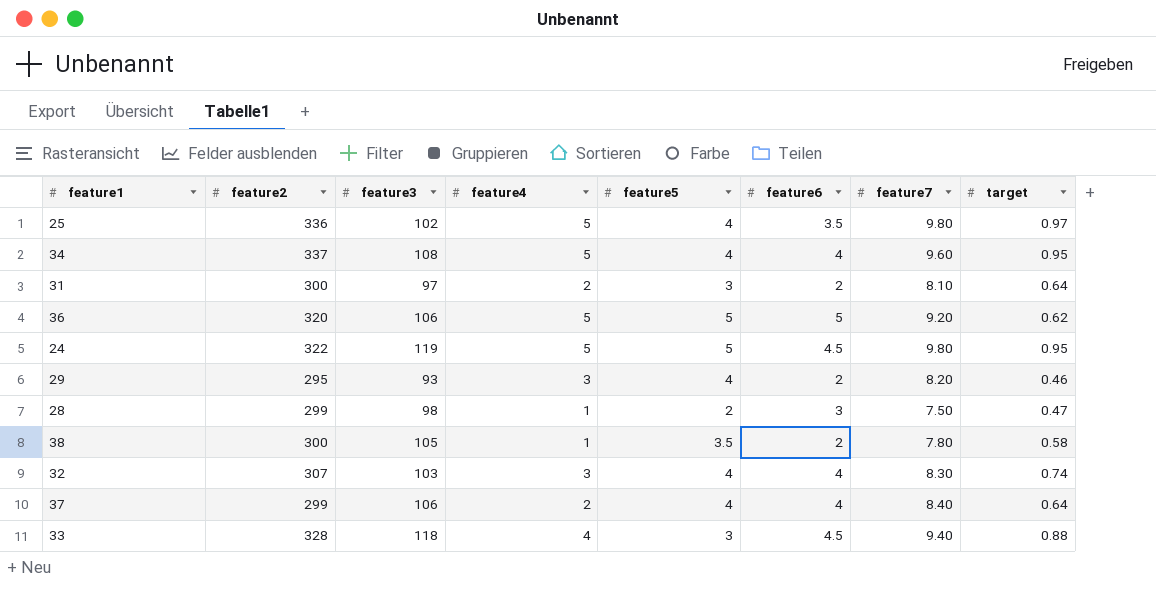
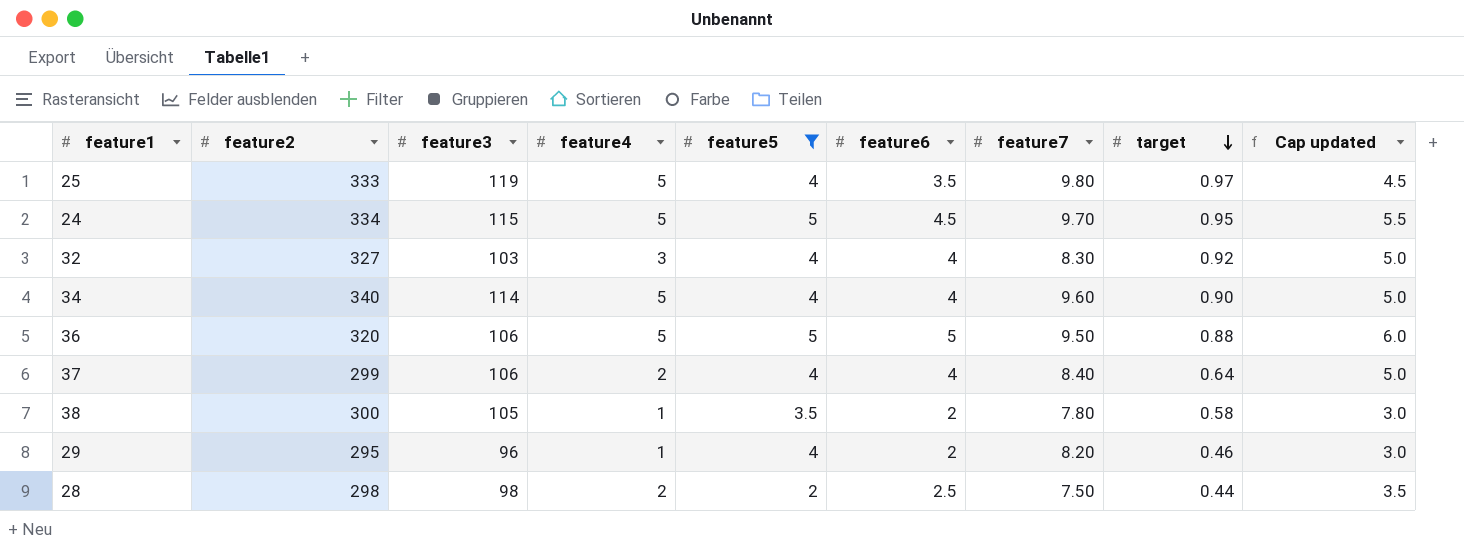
filter: none -> feature5 != 3
row order: none -> target descending
column Cap updated | formula: none -> [feature6] + 1
25 | feature2: 336 -> 333
25 | feature3: 102 -> 119
24 | feature2: 322 -> 334
24 | feature3: 119 -> 115
24 | feature7: 9.80 -> 9.70
32 | feature2: 307 -> 327
32 | target: 0.74 -> 0.92
34 | feature2: 337 -> 340
34 | feature3: 108 -> 114
34 | target: 0.95 -> 0.90
36 | feature7: 9.20 -> 9.50
36 | target: 0.62 -> 0.88
29 | feature3: 93 -> 96
29 | feature4: 3 -> 1
28 | feature2: 299 -> 298
28 | feature4: 1 -> 2
28 | feature6: 3 -> 2.5
28 | target: 0.47 -> 0.44

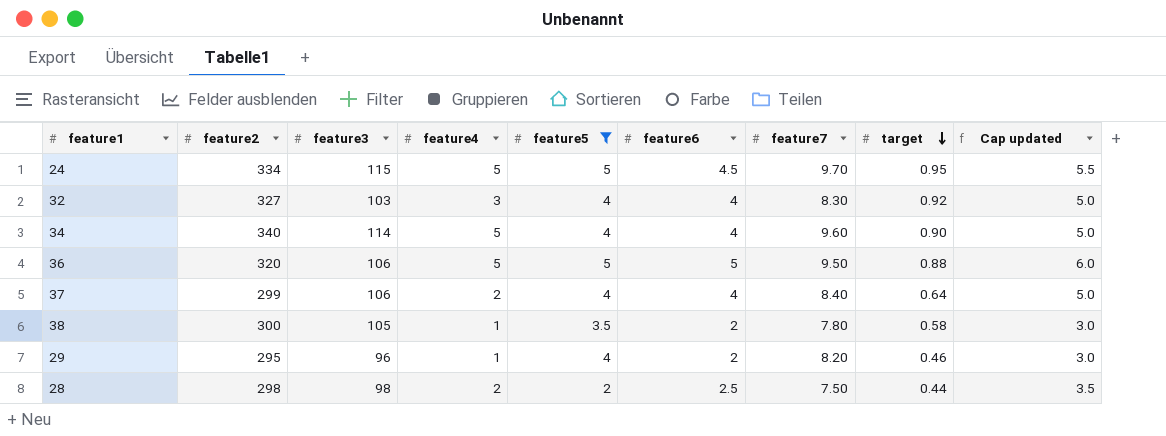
row 25: 333 | 119 | 5 | 4 | 3.5 | 9.80 | 0.97 | 4.5 -> none

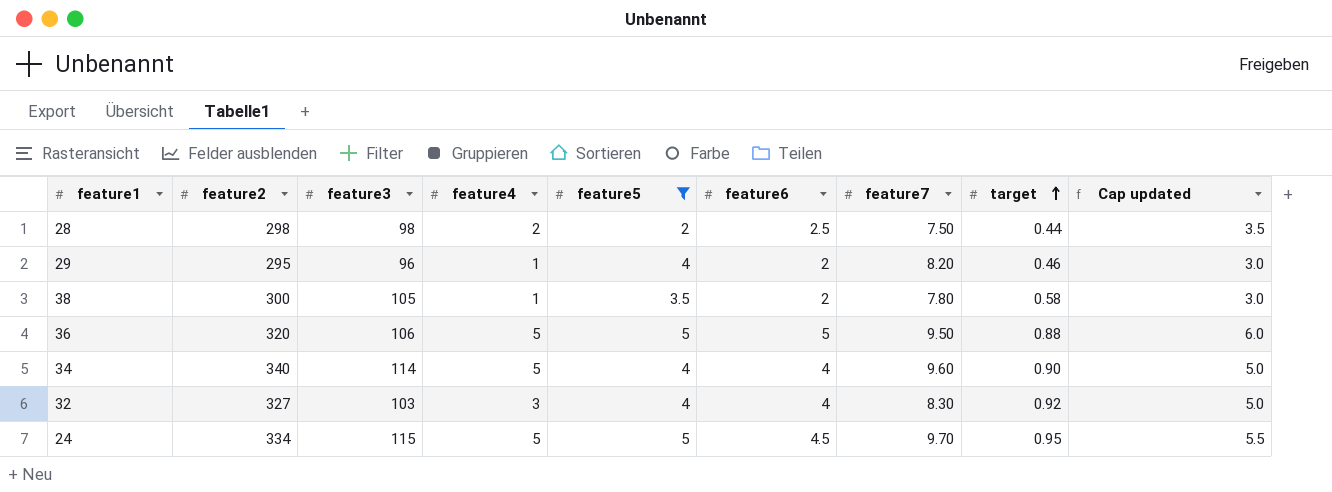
row order: target descending -> target ascending
row 37: 299 | 106 | 2 | 4 | 4 | 8.40 | 0.64 | 5.0 -> none

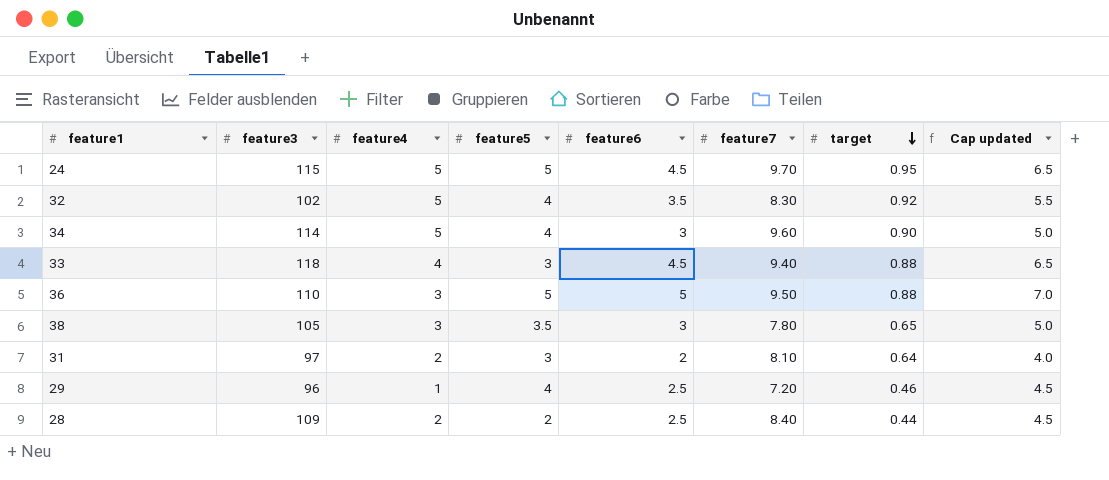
filter: feature5 != 3 -> none
row order: target ascending -> target descending
column feature2 | position: 2 -> none
column Cap updated | formula: [feature6] + 1 -> [feature6] + 2
32 | feature3: 103 -> 102
32 | feature4: 3 -> 5
32 | feature6: 4 -> 3.5
34 | feature6: 4 -> 3
36 | feature3: 106 -> 110
36 | feature4: 5 -> 3
38 | feature4: 1 -> 3
38 | feature6: 2 -> 3
38 | target: 0.58 -> 0.65
29 | feature6: 2 -> 2.5
29 | feature7: 8.20 -> 7.20
28 | feature3: 98 -> 109
28 | feature7: 7.50 -> 8.40

